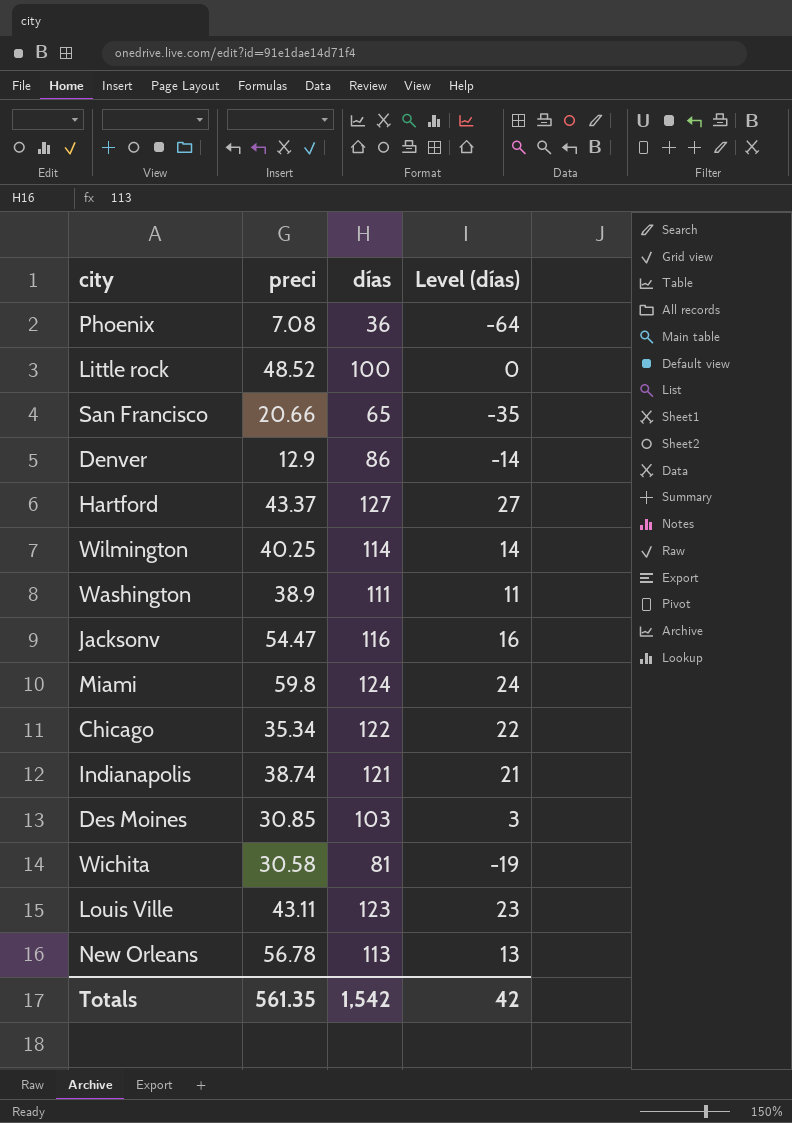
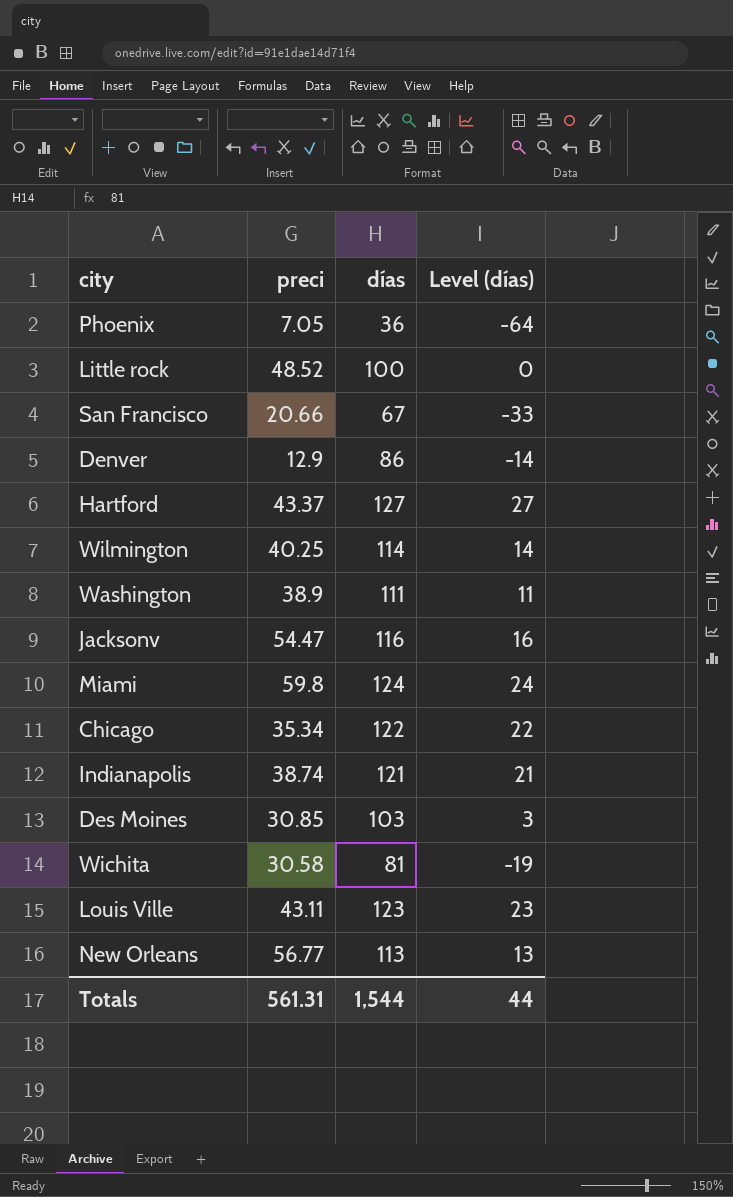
Phoenix | preci: 7.08 -> 7.05
San Francisco | días: 65 -> 67
San Francisco | Level (días): -35 -> -33
New Orleans | preci: 56.78 -> 56.77
Totals | preci: 561.35 -> 561.31
Totals | días: 1,542 -> 1,544
Totals | Level (días): 42 -> 44

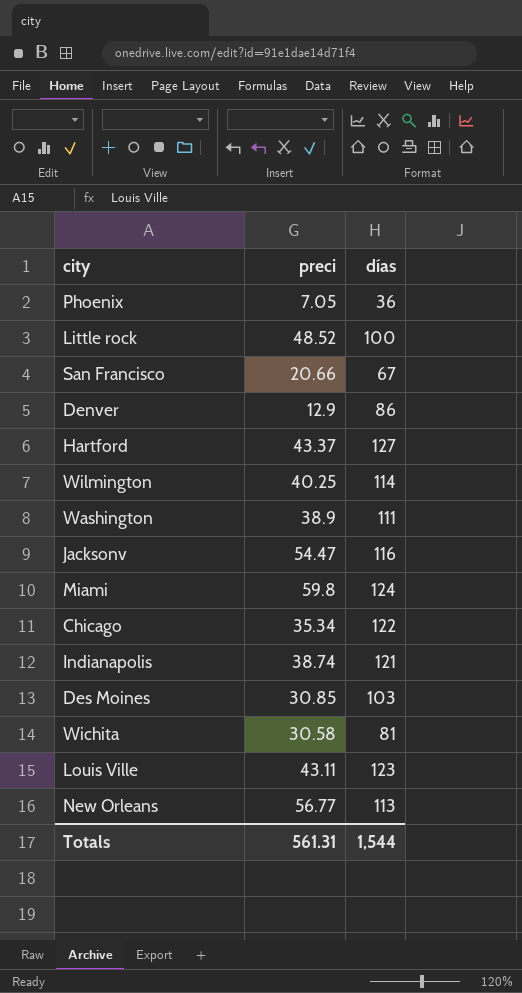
column Level (días) | formula: [días] - 100 -> none

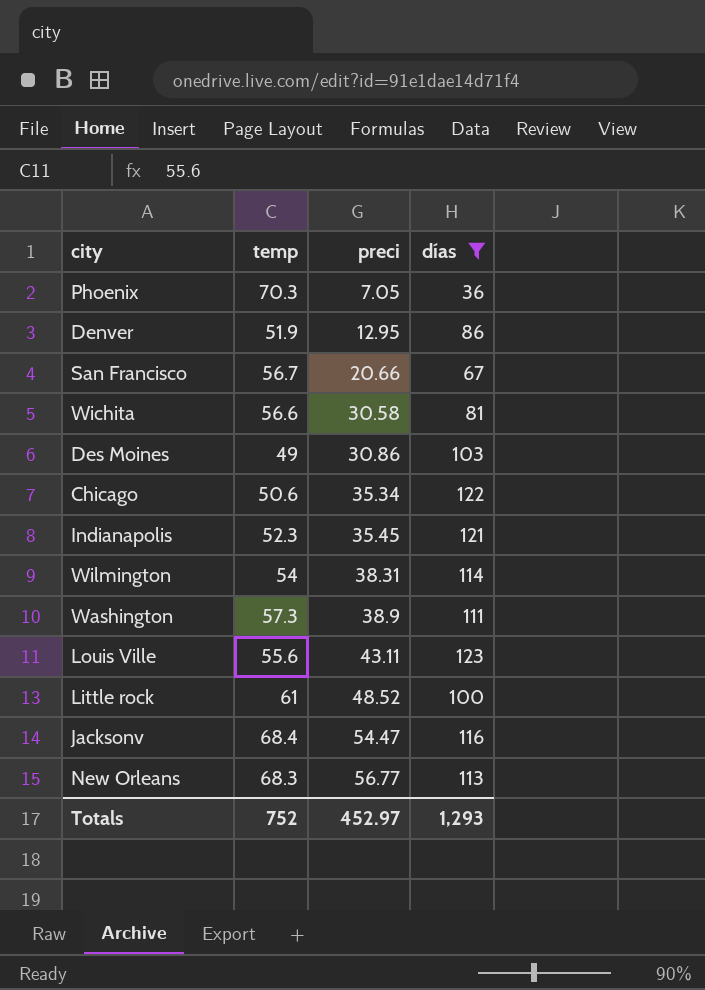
filter: none -> días <= 123
row order: none -> preci ascending
column temp | position: none -> 2
Denver | preci: 12.9 -> 12.95
Des Moines | preci: 30.85 -> 30.86
Indianapolis | preci: 38.74 -> 35.45
Wilmington | preci: 40.25 -> 38.31
Totals | preci: 561.31 -> 452.97
Totals | días: 1,544 -> 1,293

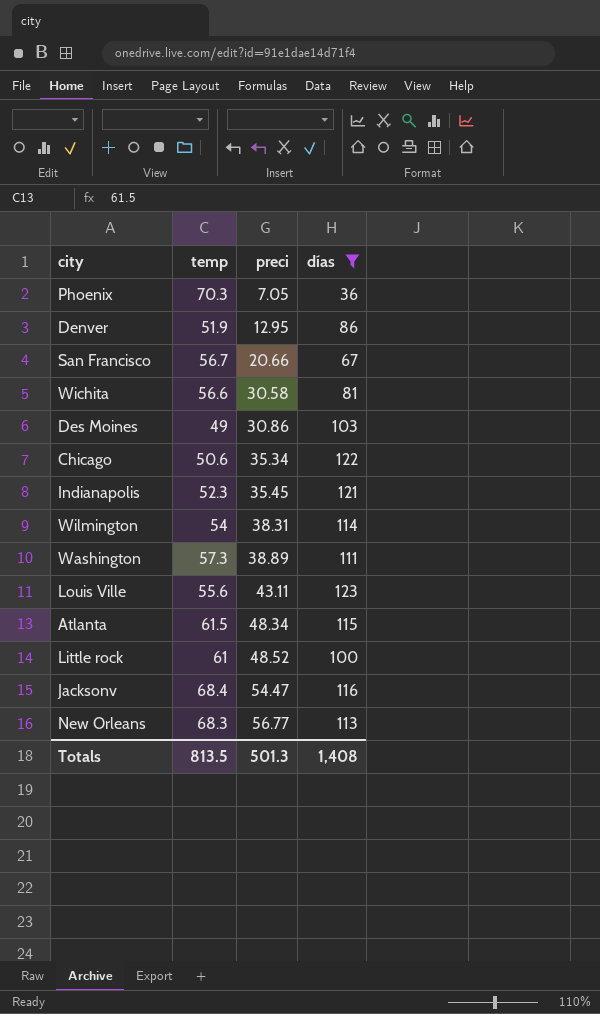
Washington | preci: 38.9 -> 38.89
row Atlanta: none -> 61.5 | 48.34 | 115
Totals | temp: 752 -> 813.5
Totals | preci: 452.97 -> 501.3
Totals | días: 1,293 -> 1,408

